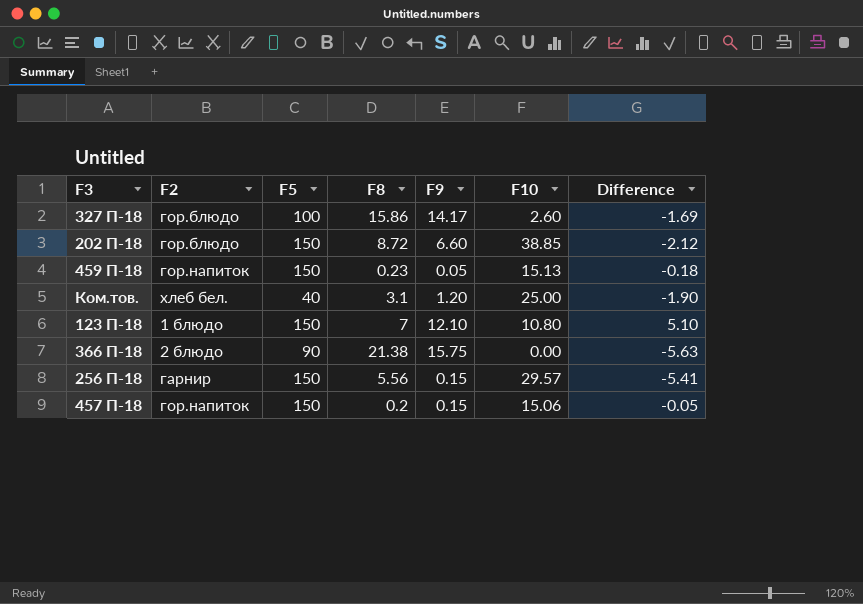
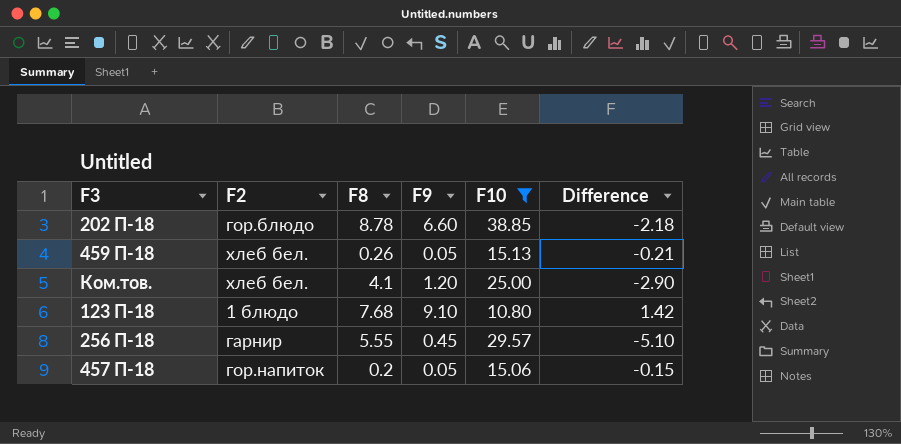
filter: none -> F10 >= 10.80
column F5 | position: 3 -> none
202 П-18 | F8: 8.72 -> 8.78
202 П-18 | Difference: -2.12 -> -2.18
459 П-18 | F2: гор.напиток -> хлеб бел.
459 П-18 | F8: 0.23 -> 0.26
459 П-18 | Difference: -0.18 -> -0.21
Ком.тов. | F8: 3.1 -> 4.1
Ком.тов. | Difference: -1.90 -> -2.90
123 П-18 | F8: 7 -> 7.68
123 П-18 | F9: 12.10 -> 9.10
123 П-18 | Difference: 5.10 -> 1.42
256 П-18 | F8: 5.56 -> 5.55
256 П-18 | F9: 0.15 -> 0.45
256 П-18 | Difference: -5.41 -> -5.10
457 П-18 | F9: 0.15 -> 0.05
457 П-18 | Difference: -0.05 -> -0.15

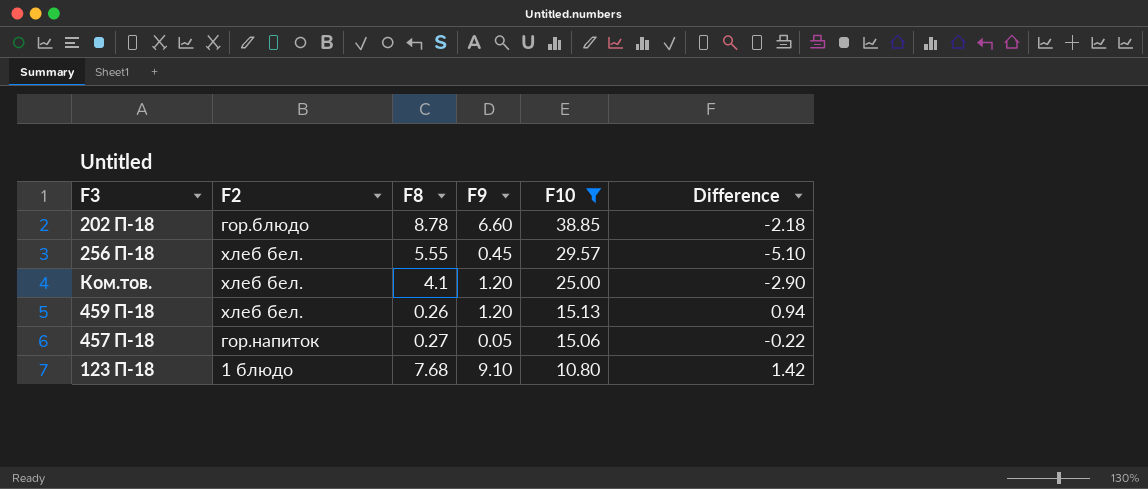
row order: none -> F10 descending
256 П-18 | F2: гарнир -> хлеб бел.
459 П-18 | F9: 0.05 -> 1.20
459 П-18 | Difference: -0.21 -> 0.94
457 П-18 | F8: 0.2 -> 0.27
457 П-18 | Difference: -0.15 -> -0.22

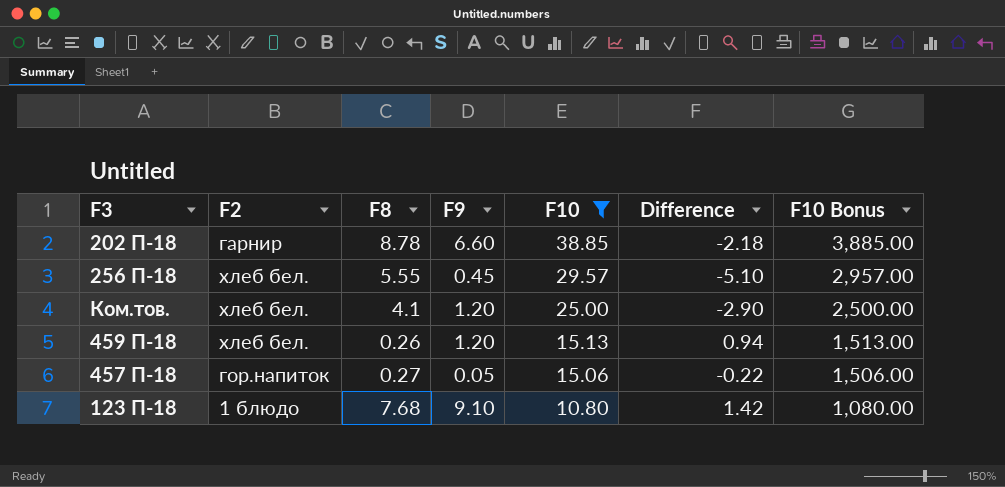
column F10 Bonus | formula: none -> [F10] * 100
202 П-18 | F2: гор.блюдо -> гарнир

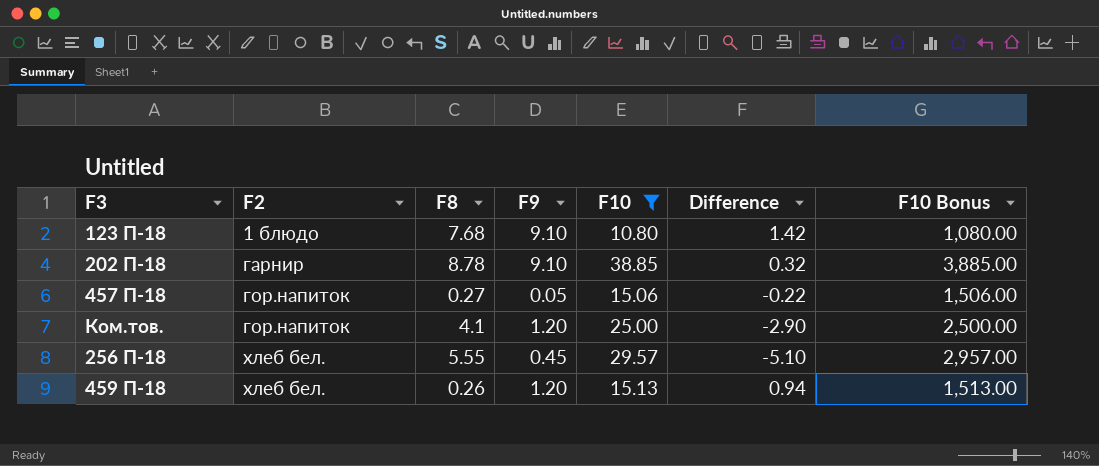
row order: F10 descending -> F2 ascending
202 П-18 | F9: 6.60 -> 9.10
202 П-18 | Difference: -2.18 -> 0.32
Ком.тов. | F2: хлеб бел. -> гор.напиток

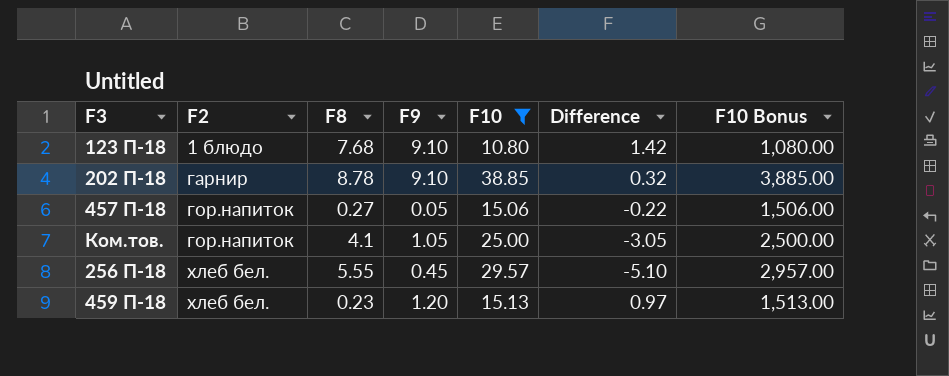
Ком.тов. | F9: 1.20 -> 1.05
Ком.тов. | Difference: -2.90 -> -3.05
459 П-18 | F8: 0.26 -> 0.23
459 П-18 | Difference: 0.94 -> 0.97

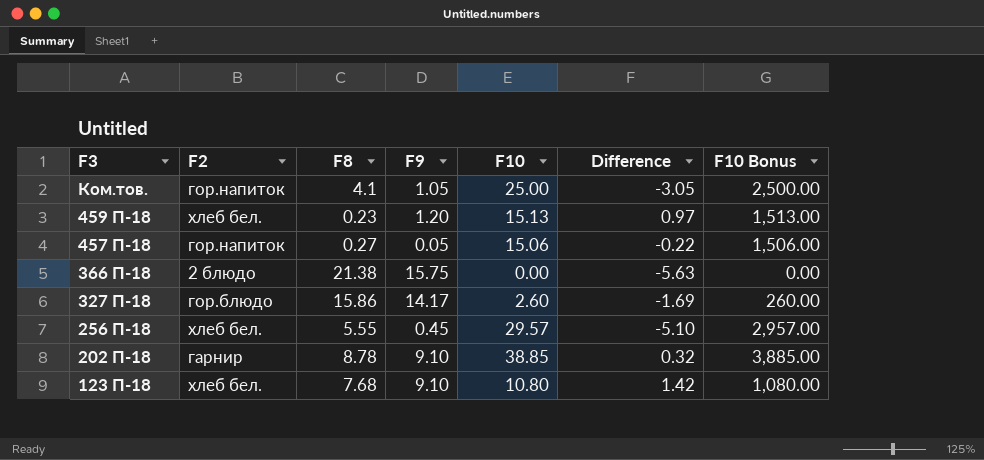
filter: F10 >= 10.80 -> none
row order: F2 ascending -> F3 descending
123 П-18 | F2: 1 блюдо -> хлеб бел.

